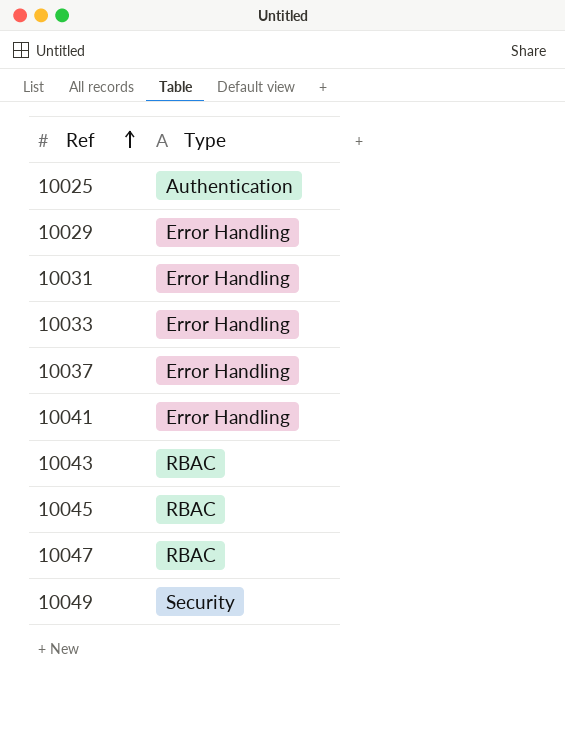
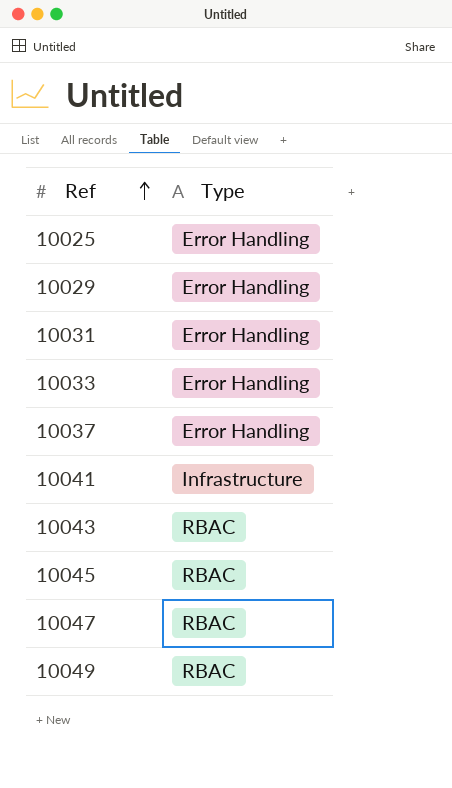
10025 | Type: Authentication -> Error Handling
10041 | Type: Error Handling -> Infrastructure
10049 | Type: Security -> RBAC

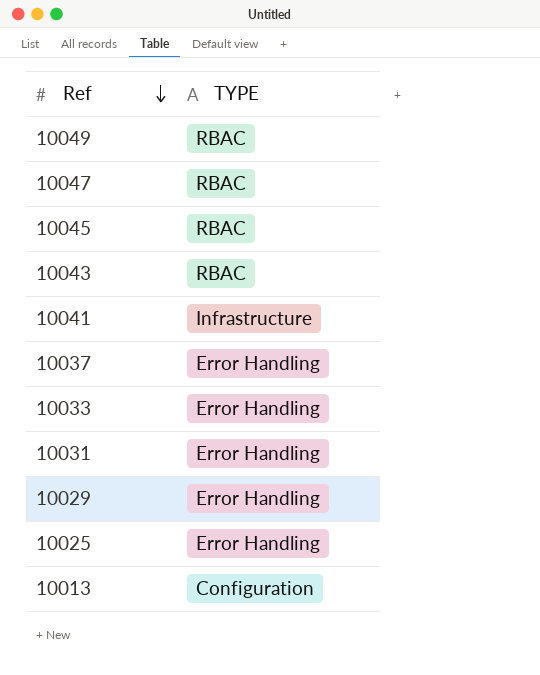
row order: Ref ascending -> Ref descending
column name: Type -> TYPE
row 10013: none -> Configuration

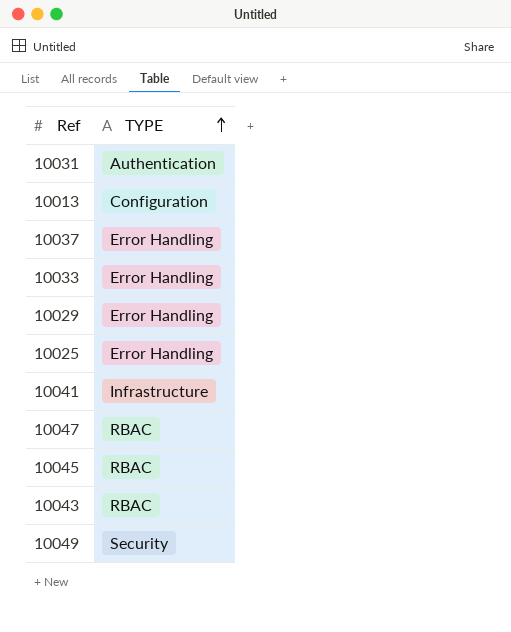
row order: Ref descending -> TYPE ascending
10031 | TYPE: Error Handling -> Authentication
10049 | TYPE: RBAC -> Security

